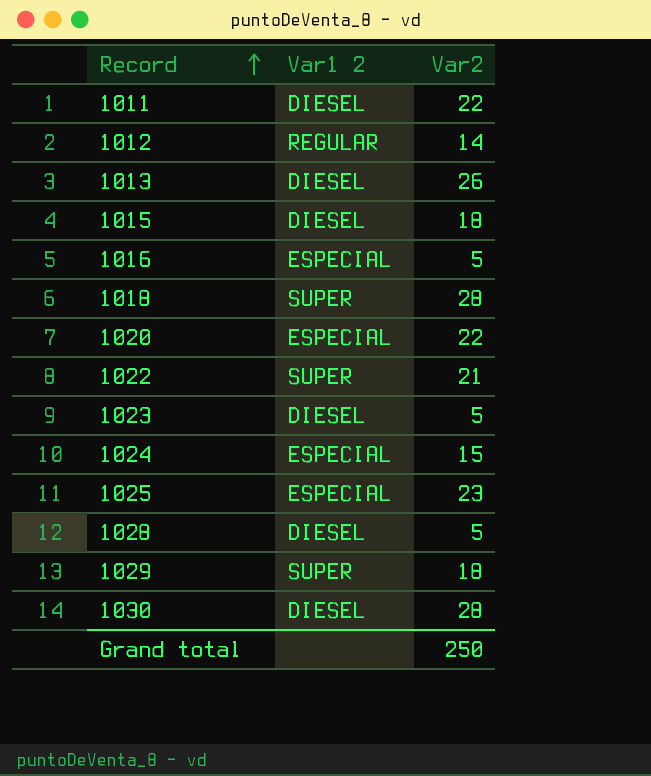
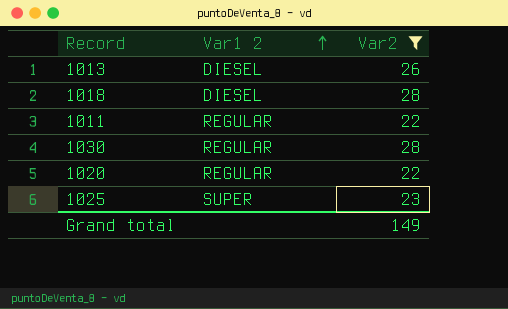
filter: none -> Var2 >= 22
row order: Record ascending -> Var1 2 ascending
1018 | Var1 2: SUPER -> DIESEL
1011 | Var1 2: DIESEL -> REGULAR
1030 | Var1 2: DIESEL -> REGULAR
1020 | Var1 2: ESPECIAL -> REGULAR
1025 | Var1 2: ESPECIAL -> SUPER
Grand total | Var2: 250 -> 149

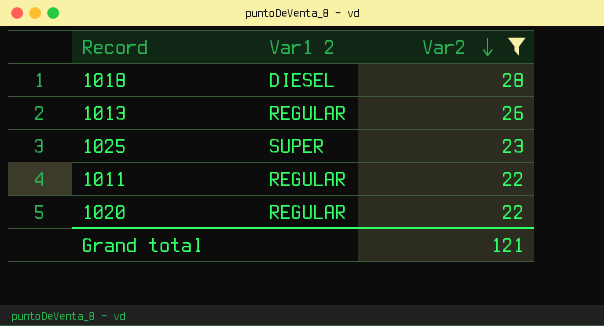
row order: Var1 2 ascending -> Var2 descending
row 1030: REGULAR | 28 -> none
1013 | Var1 2: DIESEL -> REGULAR
Grand total | Var2: 149 -> 121

